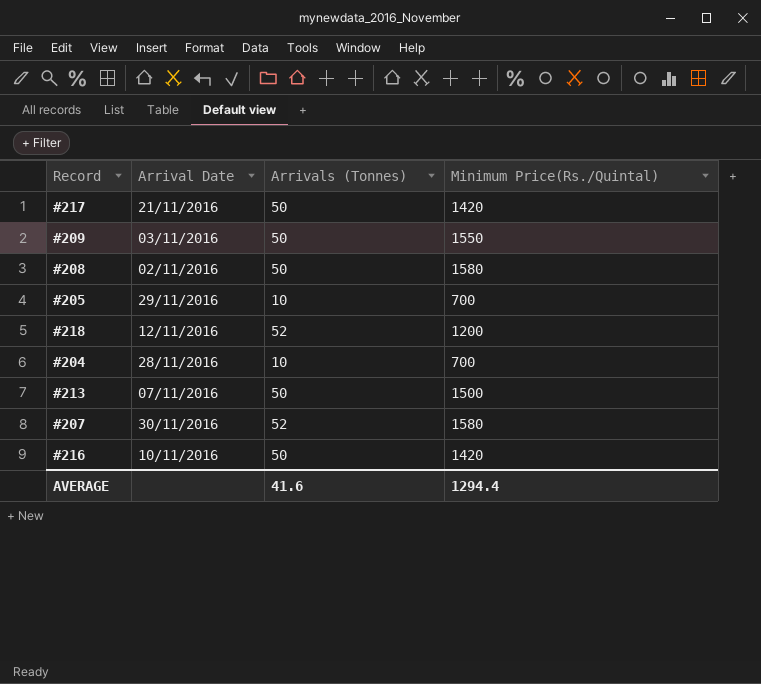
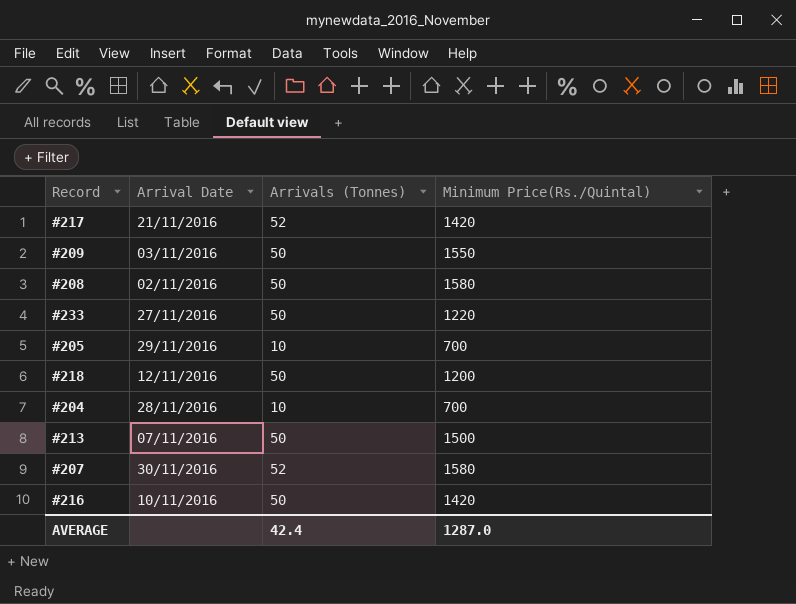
#217 | Arrivals (Tonnes): 50 -> 52
row #233: none -> 27/11/2016 | 50 | 1220
#218 | Arrivals (Tonnes): 52 -> 50
AVERAGE | Arrivals (Tonnes): 41.6 -> 42.4
AVERAGE | Minimum Price(Rs./Quintal): 1294.4 -> 1287.0

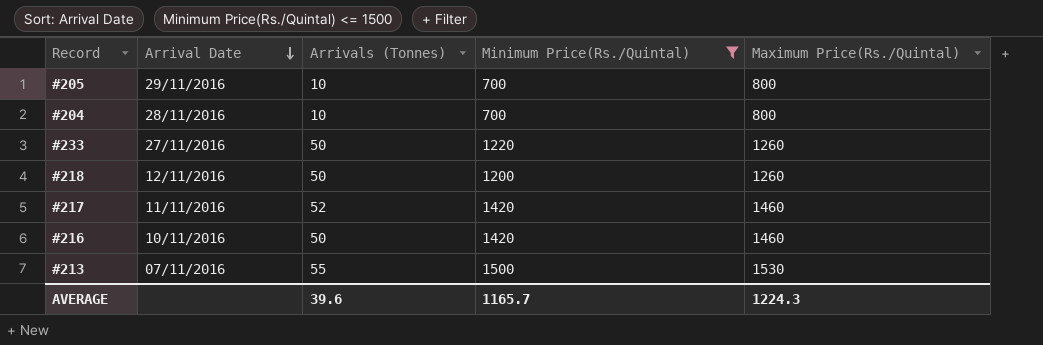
filter: none -> Minimum Price(Rs./Quintal) <= 1500
row order: none -> Arrival Date descending
column Maximum Price(Rs./Quintal) | position: none -> 5
#217 | Arrival Date: 21/11/2016 -> 11/11/2016
#213 | Arrivals (Tonnes): 50 -> 55
AVERAGE | Arrivals (Tonnes): 42.4 -> 39.6
AVERAGE | Minimum Price(Rs./Quintal): 1287.0 -> 1165.7

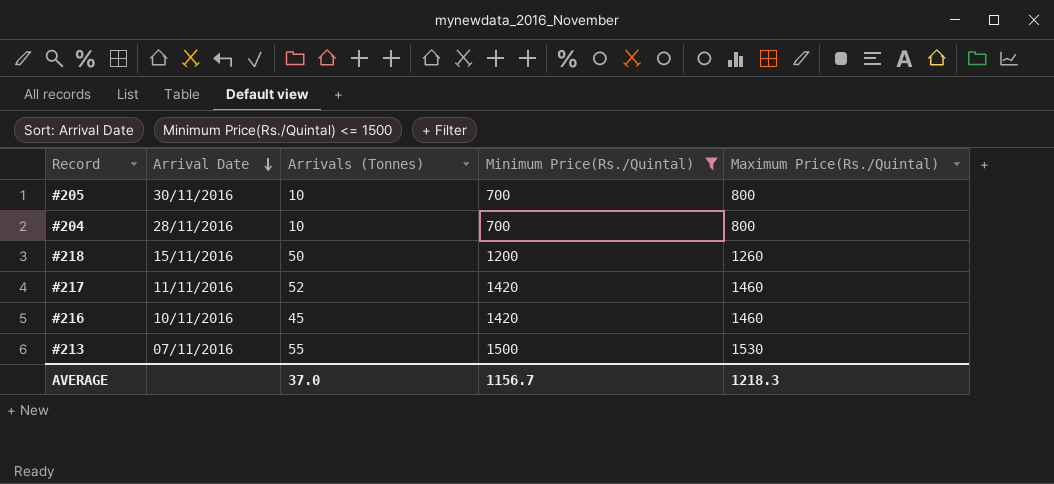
row #233: 27/11/2016 | 50 | 1220 | 1260 -> none
#205 | Arrival Date: 29/11/2016 -> 30/11/2016
#218 | Arrival Date: 12/11/2016 -> 15/11/2016
#216 | Arrivals (Tonnes): 50 -> 45
AVERAGE | Arrivals (Tonnes): 39.6 -> 37.0
AVERAGE | Minimum Price(Rs./Quintal): 1165.7 -> 1156.7
AVERAGE | Maximum Price(Rs./Quintal): 1224.3 -> 1218.3

